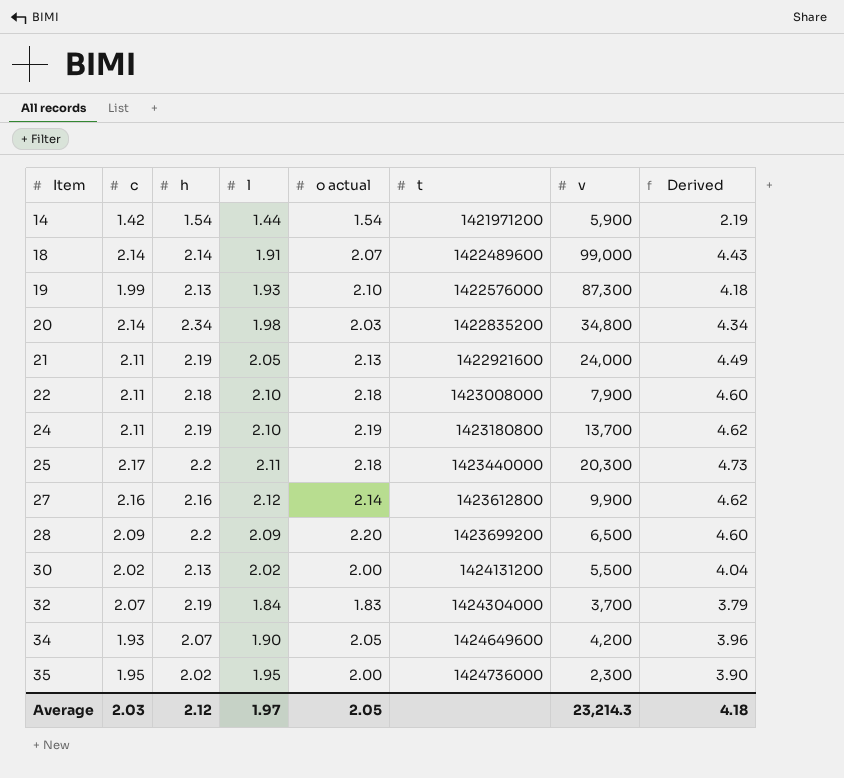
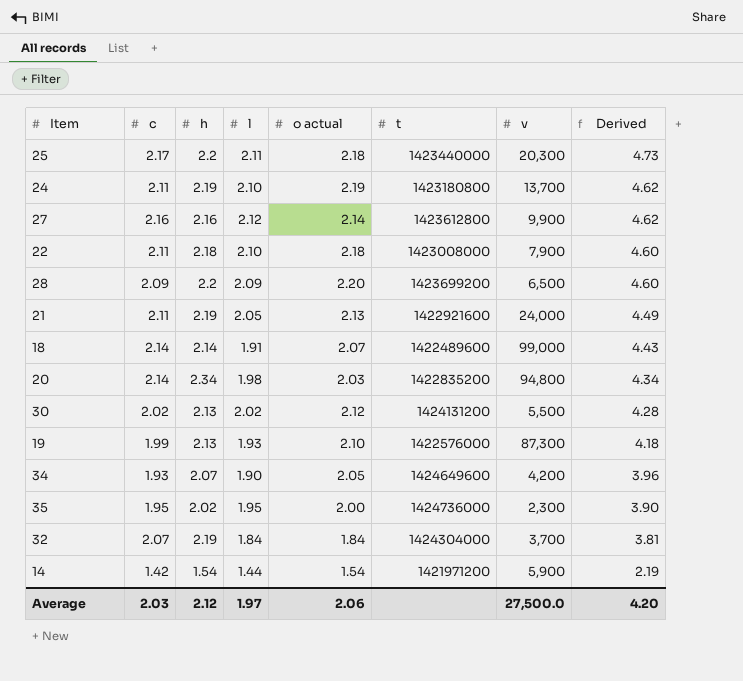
row order: Item ascending -> Derived descending
20 | v: 34,800 -> 94,800
30 | o actual: 2.00 -> 2.12
30 | Derived: 4.04 -> 4.28
32 | o actual: 1.83 -> 1.84
32 | Derived: 3.79 -> 3.81
Average | o actual: 2.05 -> 2.06
Average | v: 23,214.3 -> 27,500.0
Average | Derived: 4.18 -> 4.20

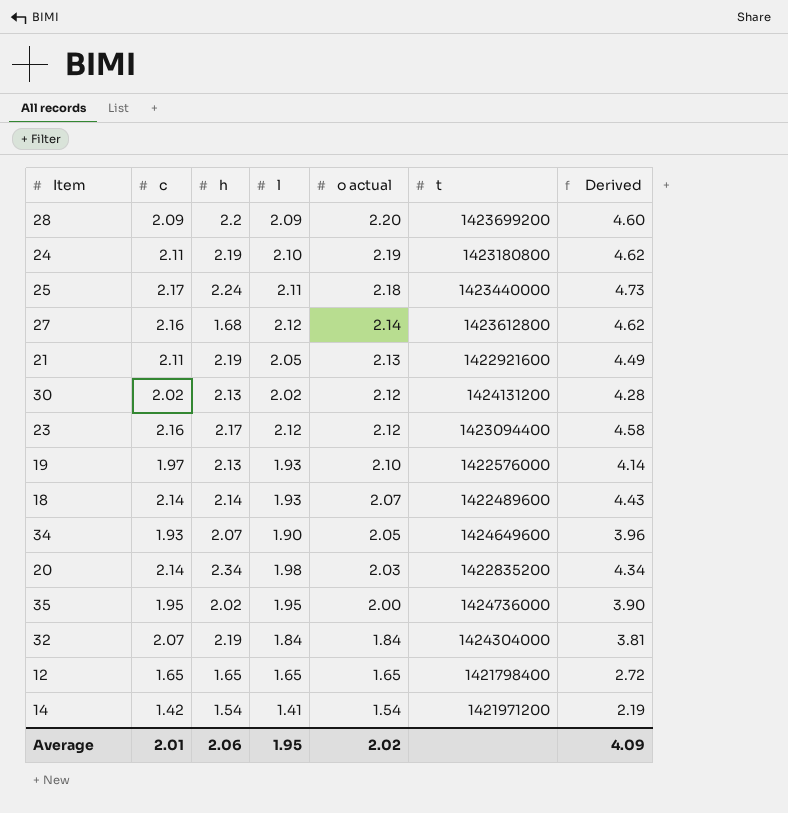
row order: Derived descending -> o actual descending
column v | position: 7 -> none
row 22: 2.11 | 2.18 | 2.10 | 2.18 | 1423008000 | 7,900 | 4.60 -> none
25 | h: 2.2 -> 2.24
27 | h: 2.16 -> 1.68
row 23: none -> 2.16 | 2.17 | 2.12 | 2.12 | 1423094400 | 4.58
19 | c: 1.99 -> 1.97
19 | Derived: 4.18 -> 4.14
18 | l: 1.91 -> 1.93
row 12: none -> 1.65 | 1.65 | 1.65 | 1.65 | 1421798400 | 2.72
14 | l: 1.44 -> 1.41
Average | c: 2.03 -> 2.01
Average | h: 2.12 -> 2.06
Average | l: 1.97 -> 1.95
Average | o actual: 2.06 -> 2.02
Average | Derived: 4.20 -> 4.09

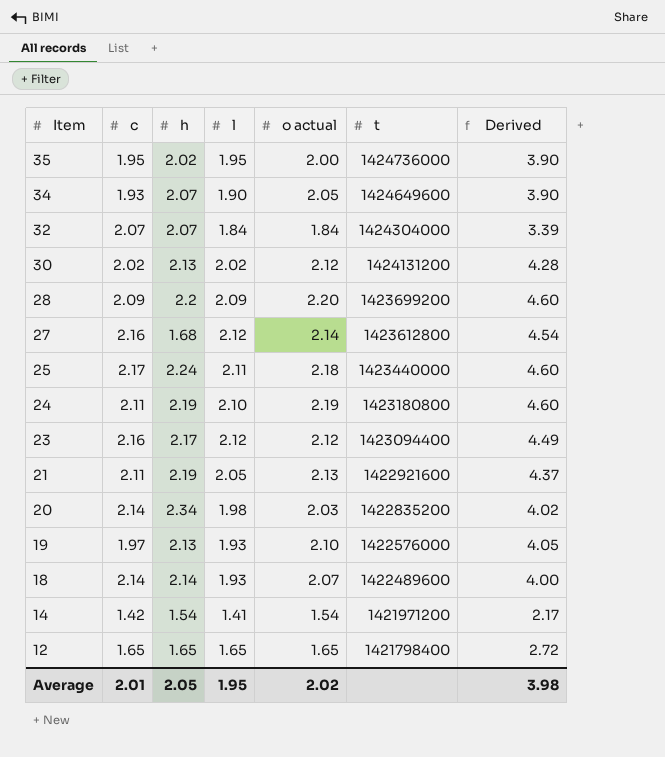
row order: o actual descending -> Item descending
column Derived | formula: [c] * [o actual] -> [l] * [o actual]
32 | h: 2.19 -> 2.07
Average | h: 2.06 -> 2.05
Average | Derived: 4.09 -> 3.98

